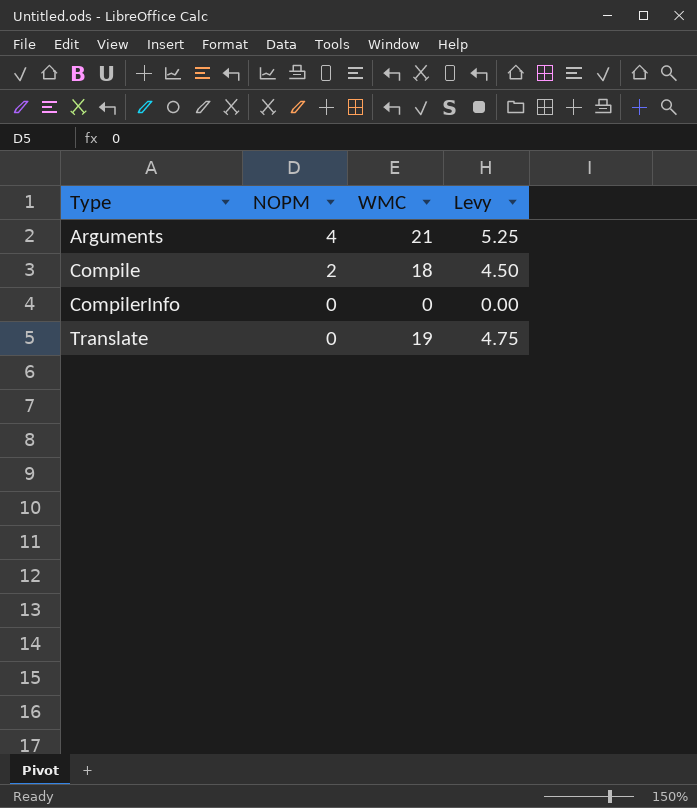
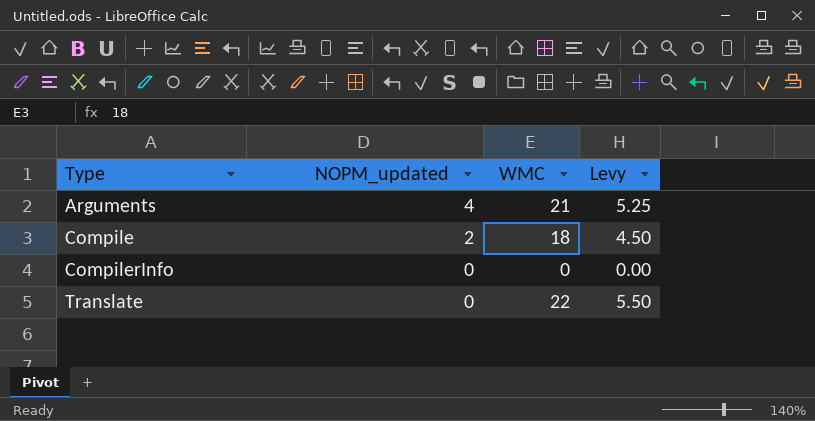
column name: NOPM -> NOPM_updated
Translate | WMC: 19 -> 22
Translate | Levy: 4.75 -> 5.50

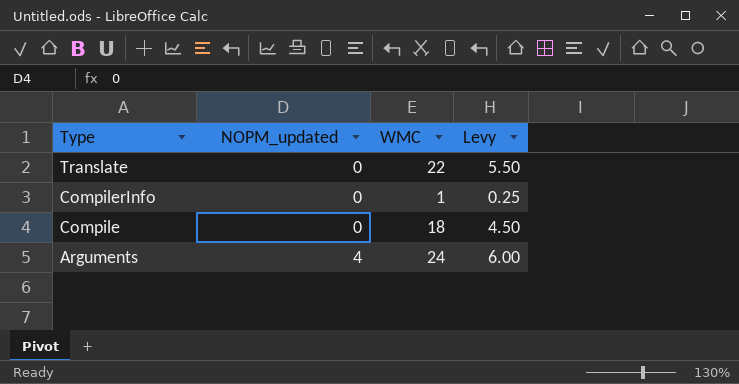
row order: Type ascending -> Type descending
CompilerInfo | WMC: 0 -> 1
CompilerInfo | Levy: 0.00 -> 0.25
Compile | NOPM_updated: 2 -> 0
Arguments | WMC: 21 -> 24
Arguments | Levy: 5.25 -> 6.00

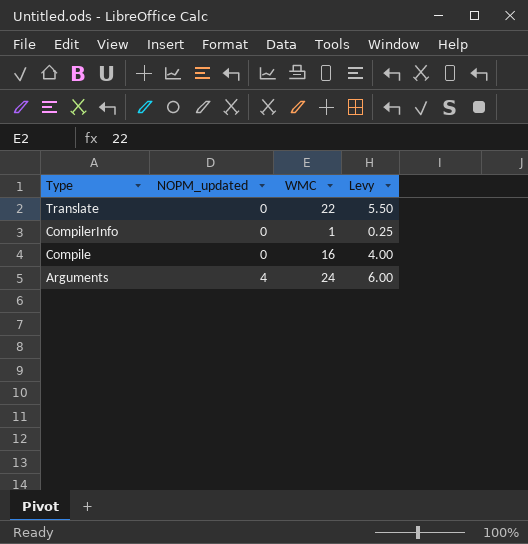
Compile | WMC: 18 -> 16
Compile | Levy: 4.50 -> 4.00

